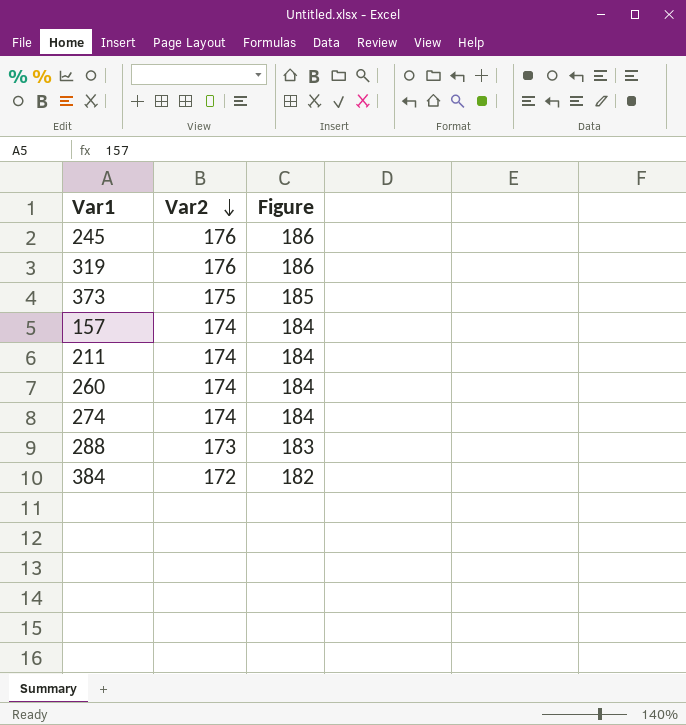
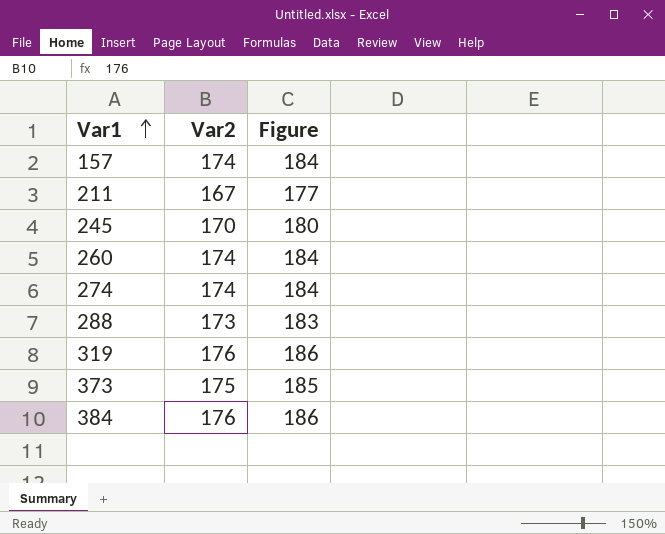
row order: Var2 descending -> Var1 ascending
211 | Var2: 174 -> 167
211 | Figure: 184 -> 177
245 | Var2: 176 -> 170
245 | Figure: 186 -> 180
384 | Var2: 172 -> 176
384 | Figure: 182 -> 186

